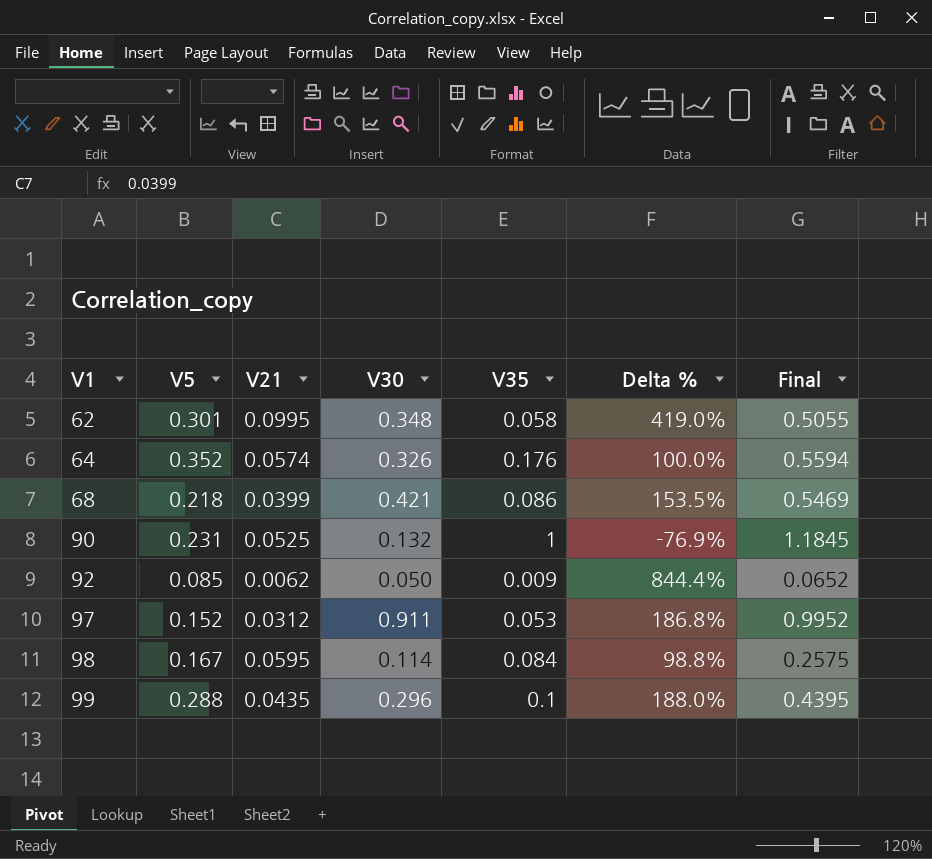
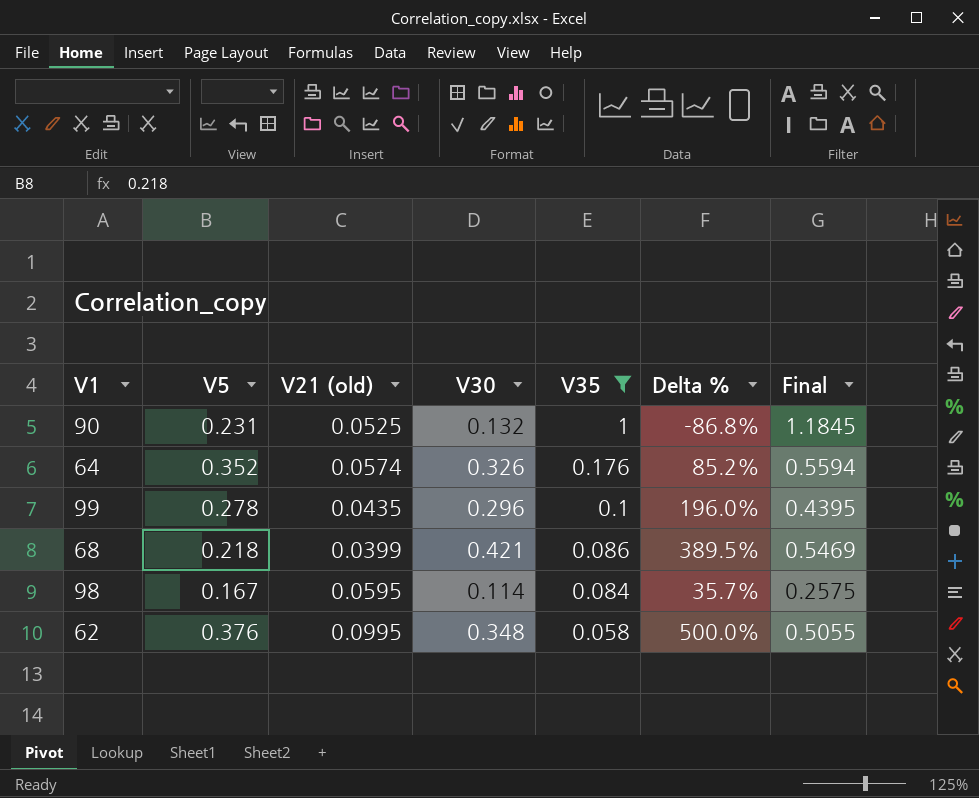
filter: none -> V35 >= 0.058
row order: V1 ascending -> V35 descending
column name: V21 -> V21 (old)
column Delta % | formula: ([V5] - [V35]) / [V35] -> ([V30] - [V35]) / [V35]
99 | V5: 0.288 -> 0.278
62 | V5: 0.301 -> 0.376

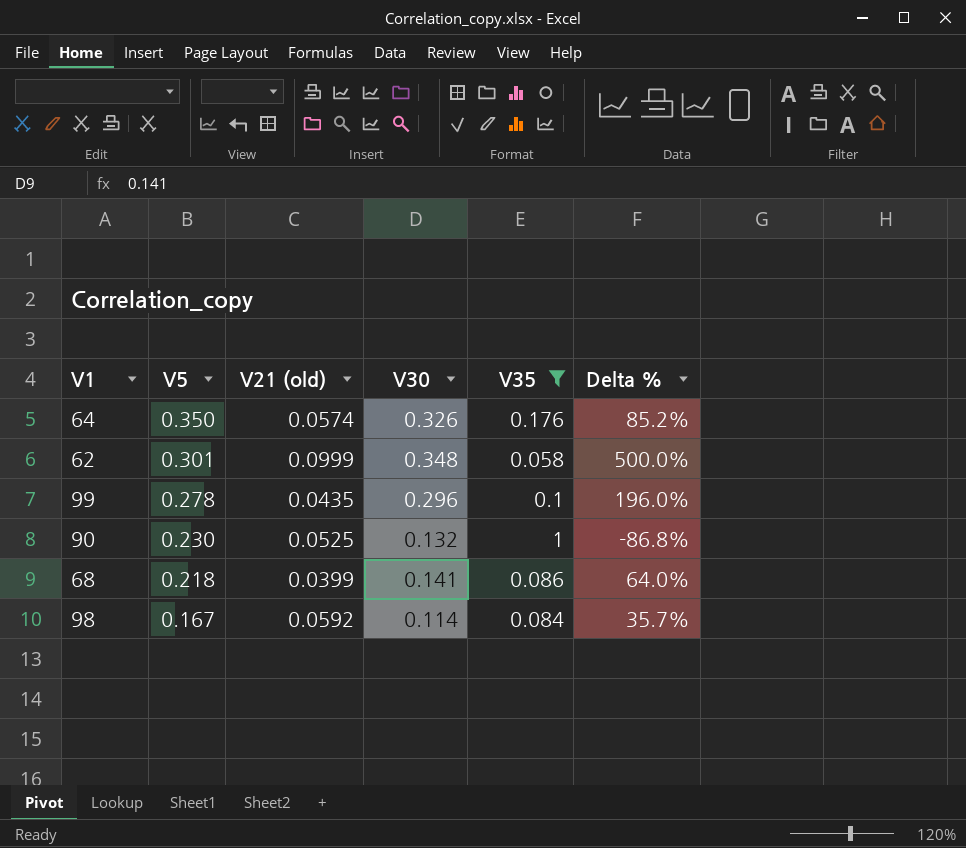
row order: V35 descending -> V5 descending
column Final | formula: [V21 (old)] + [V30] + [V35] -> none
64 | V5: 0.352 -> 0.350
62 | V5: 0.376 -> 0.301
62 | V21 (old): 0.0995 -> 0.0999
90 | V5: 0.231 -> 0.230
68 | V30: 0.421 -> 0.141
68 | Delta %: 389.5% -> 64.0%
98 | V21 (old): 0.0595 -> 0.0592

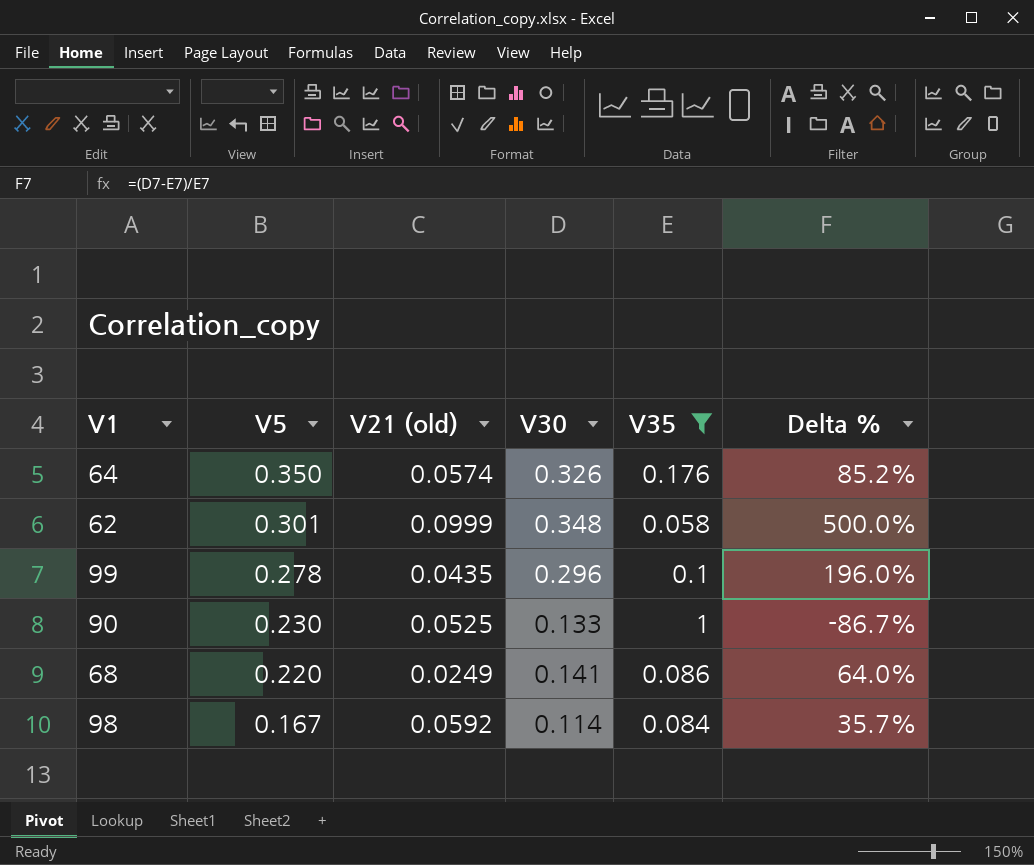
90 | V30: 0.132 -> 0.133
90 | Delta %: -86.8% -> -86.7%
68 | V5: 0.218 -> 0.220
68 | V21 (old): 0.0399 -> 0.0249

